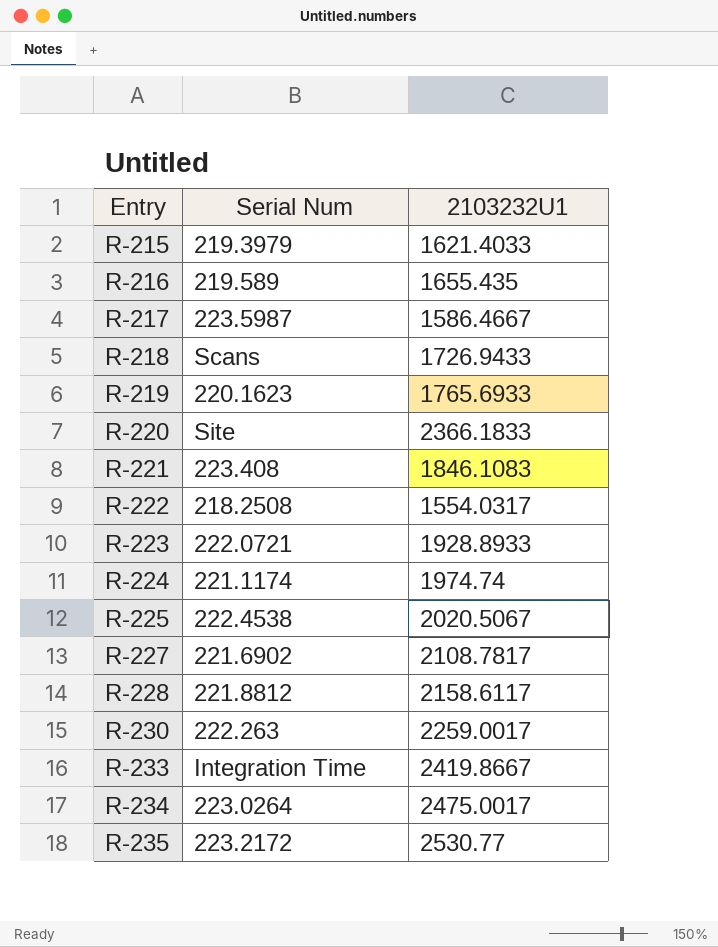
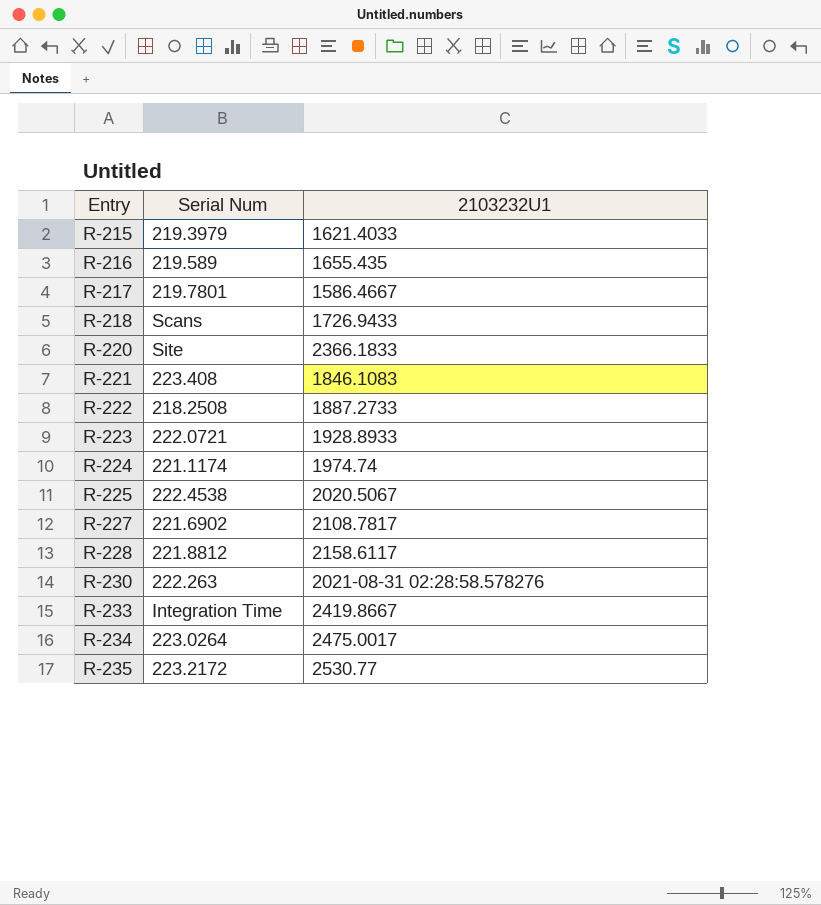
row R-219: 220.1623 | 1765.6933 -> none
R-217 | Serial Num: 223.5987 -> 219.7801
R-222 | 2103232U1: 1554.0317 -> 1887.2733
R-230 | 2103232U1: 2259.0017 -> 2021-08-31 02:28:58.578276

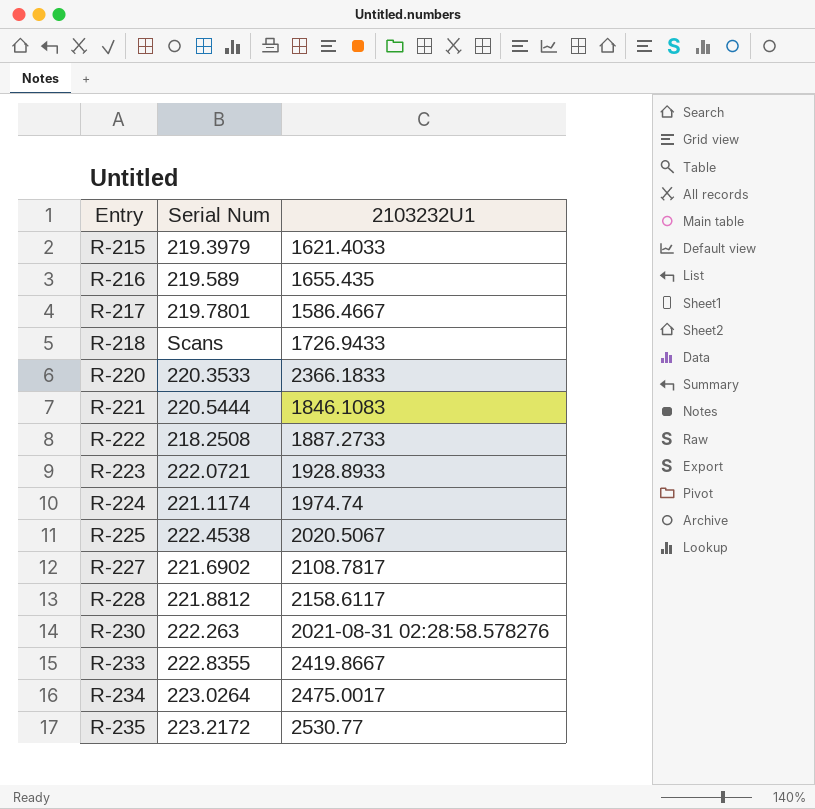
R-220 | Serial Num: Site -> 220.3533
R-221 | Serial Num: 223.408 -> 220.5444
R-233 | Serial Num: Integration Time -> 222.8355

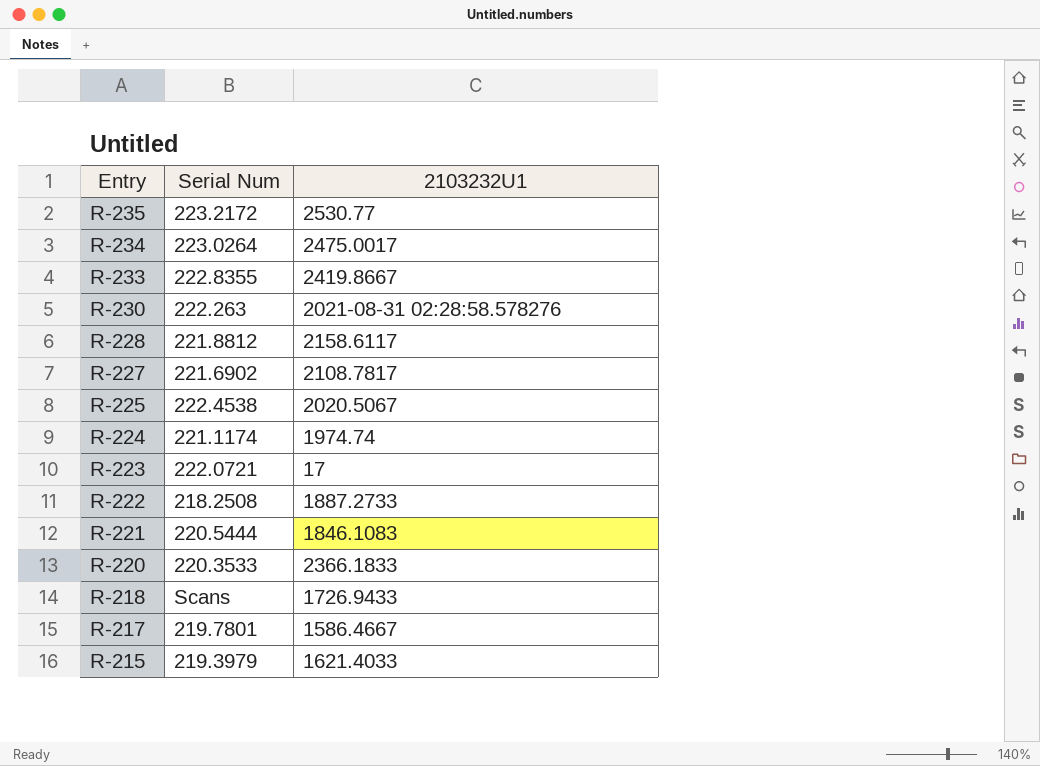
row order: Entry ascending -> Entry descending
row R-216: 219.589 | 1655.435 -> none
R-223 | 2103232U1: 1928.8933 -> 17

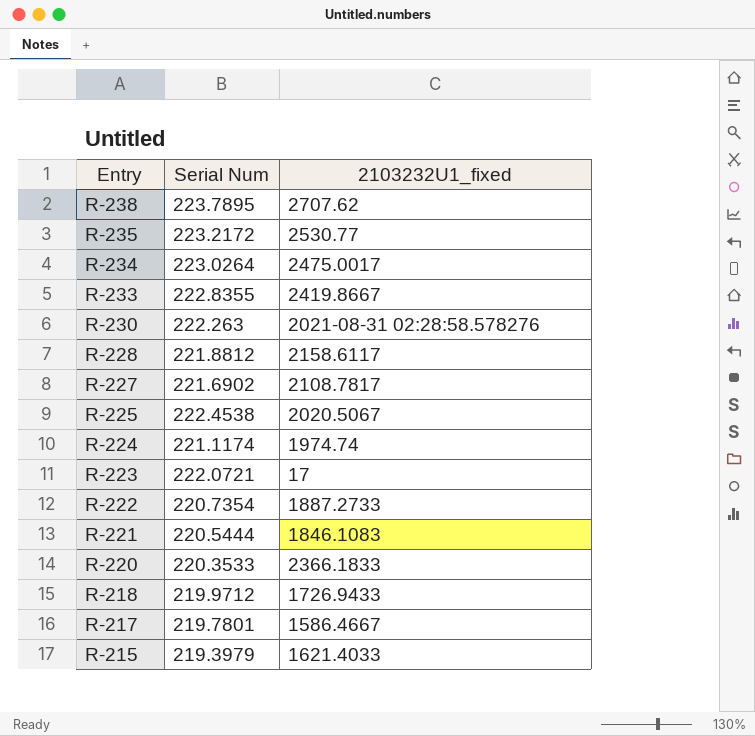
column name: 2103232U1 -> 2103232U1_fixed
row R-238: none -> 223.7895 | 2707.62
R-222 | Serial Num: 218.2508 -> 220.7354
R-218 | Serial Num: Scans -> 219.9712

